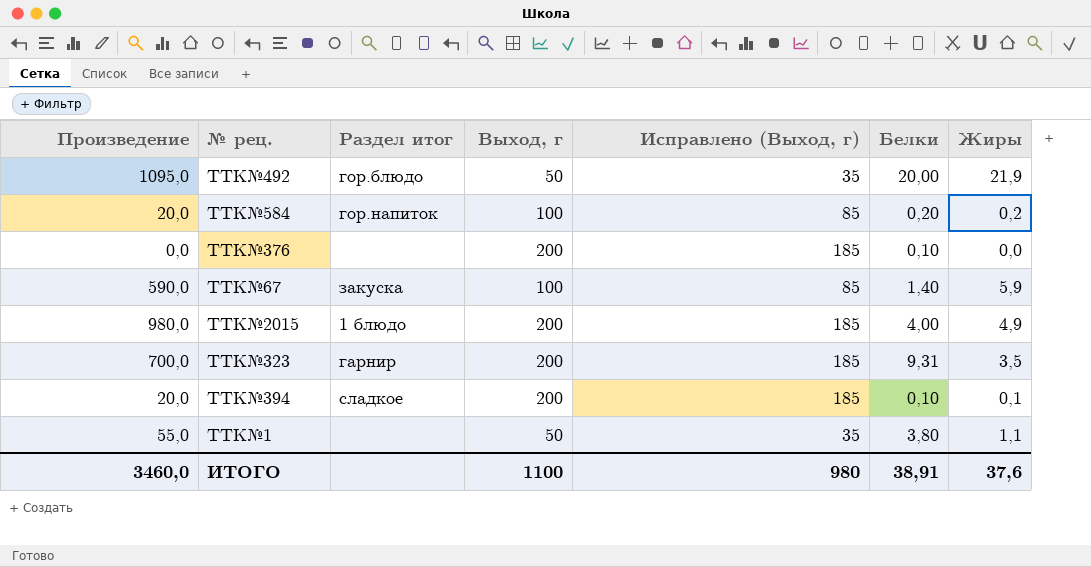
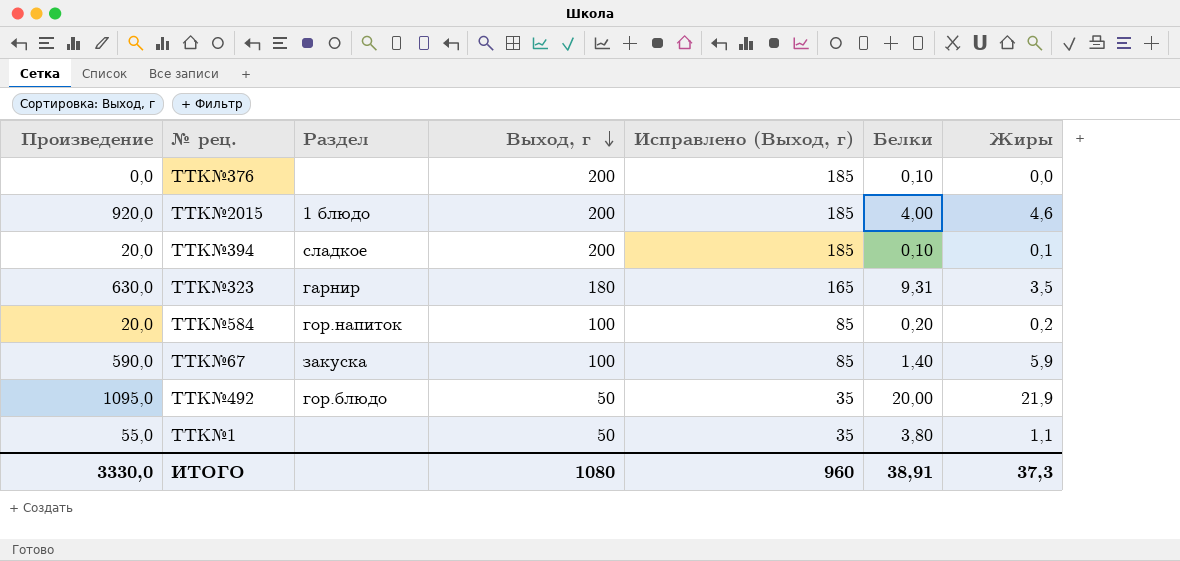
row order: none -> Выход, г descending
column name: Раздел итог -> Раздел
ТТК№2015 | Произведение: 980,0 -> 920,0
ТТК№2015 | Жиры: 4,9 -> 4,6
ТТК№323 | Произведение: 700,0 -> 630,0
ТТК№323 | Выход, г: 200 -> 180
ТТК№323 | Исправлено (Выход, г): 185 -> 165
ИТОГО | Произведение: 3460,0 -> 3330,0
ИТОГО | Выход, г: 1100 -> 1080
ИТОГО | Исправлено (Выход, г): 980 -> 960
ИТОГО | Жиры: 37,6 -> 37,3

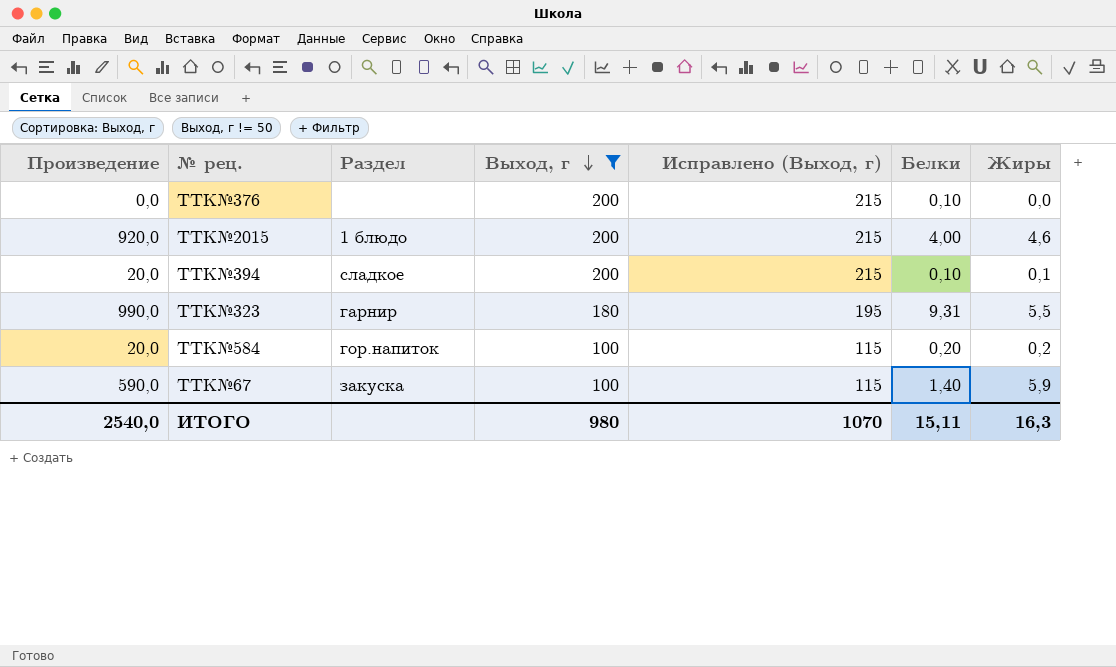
filter: none -> Выход, г != 50
column Исправлено (Выход, г) | formula: [Выход, г] - 15 -> [Выход, г] + 15
ТТК№323 | Произведение: 630,0 -> 990,0
ТТК№323 | Жиры: 3,5 -> 5,5
ИТОГО | Произведение: 3330,0 -> 2540,0
ИТОГО | Выход, г: 1080 -> 980
ИТОГО | Исправлено (Выход, г): 960 -> 1070
ИТОГО | Белки: 38,91 -> 15,11
ИТОГО | Жиры: 37,3 -> 16,3

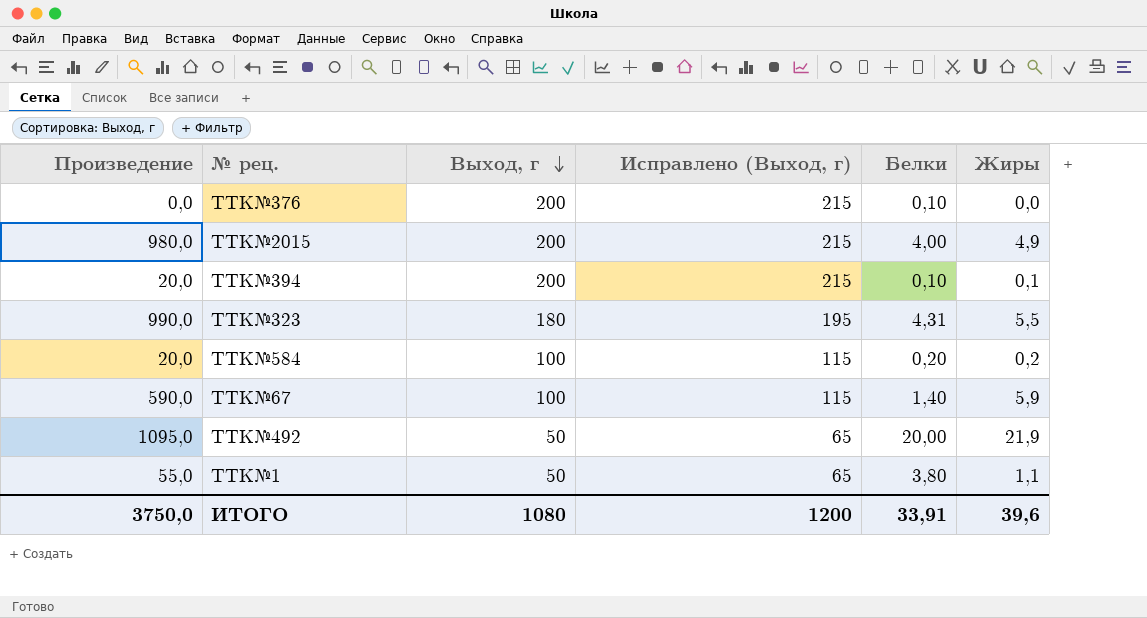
filter: Выход, г != 50 -> none
column Раздел | position: 3 -> none
ТТК№2015 | Произведение: 920,0 -> 980,0
ТТК№2015 | Жиры: 4,6 -> 4,9
ТТК№323 | Белки: 9,31 -> 4,31
ИТОГО | Произведение: 2540,0 -> 3750,0
ИТОГО | Выход, г: 980 -> 1080
ИТОГО | Исправлено (Выход, г): 1070 -> 1200
ИТОГО | Белки: 15,11 -> 33,91
ИТОГО | Жиры: 16,3 -> 39,6

